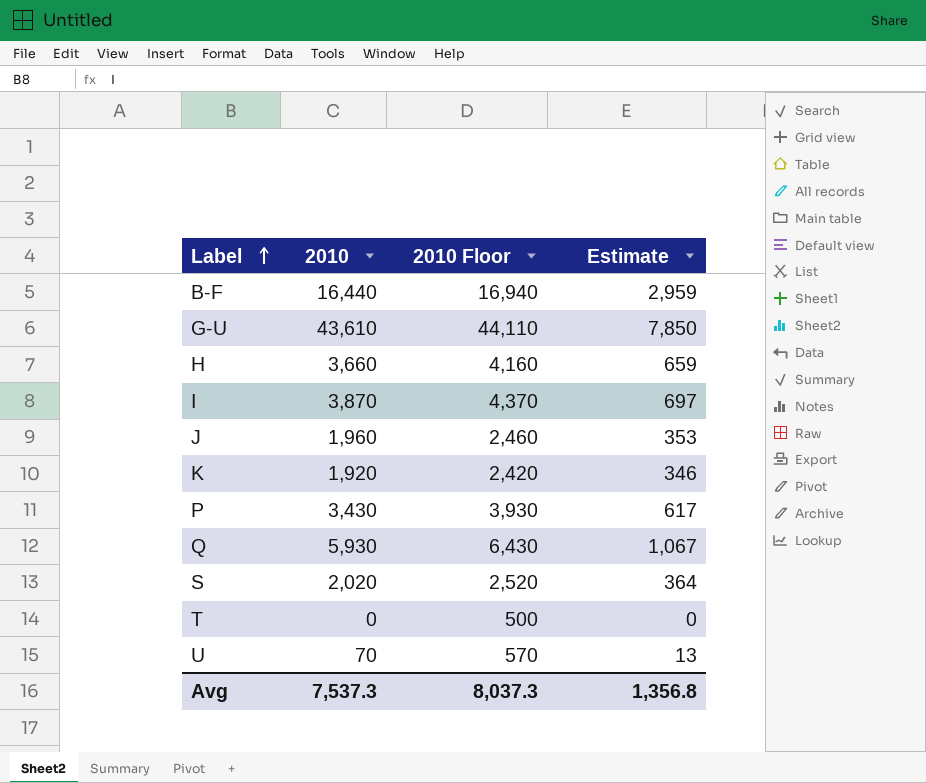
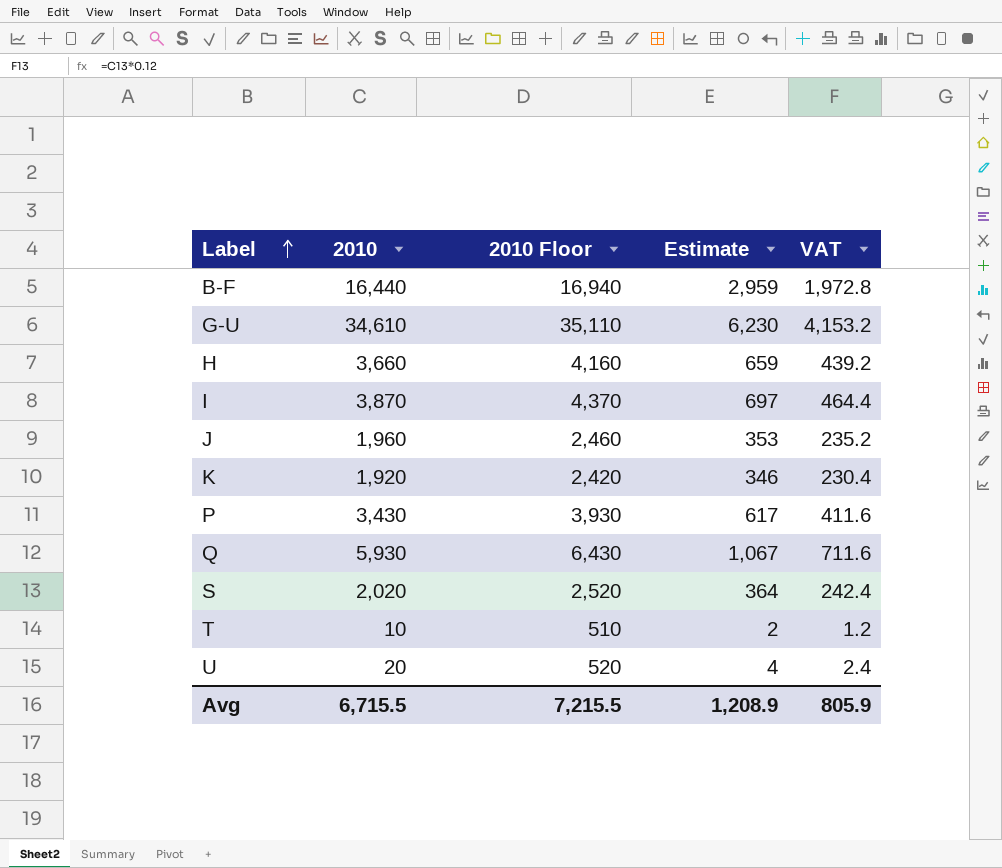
column VAT | formula: none -> [2010] * 0.12
G-U | 2010: 43,610 -> 34,610
G-U | 2010 Floor: 44,110 -> 35,110
G-U | Estimate: 7,850 -> 6,230
T | 2010: 0 -> 10
T | 2010 Floor: 500 -> 510
T | Estimate: 0 -> 2
U | 2010: 70 -> 20
U | 2010 Floor: 570 -> 520
U | Estimate: 13 -> 4
Avg | 2010: 7,537.3 -> 6,715.5
Avg | 2010 Floor: 8,037.3 -> 7,215.5
Avg | Estimate: 1,356.8 -> 1,208.9

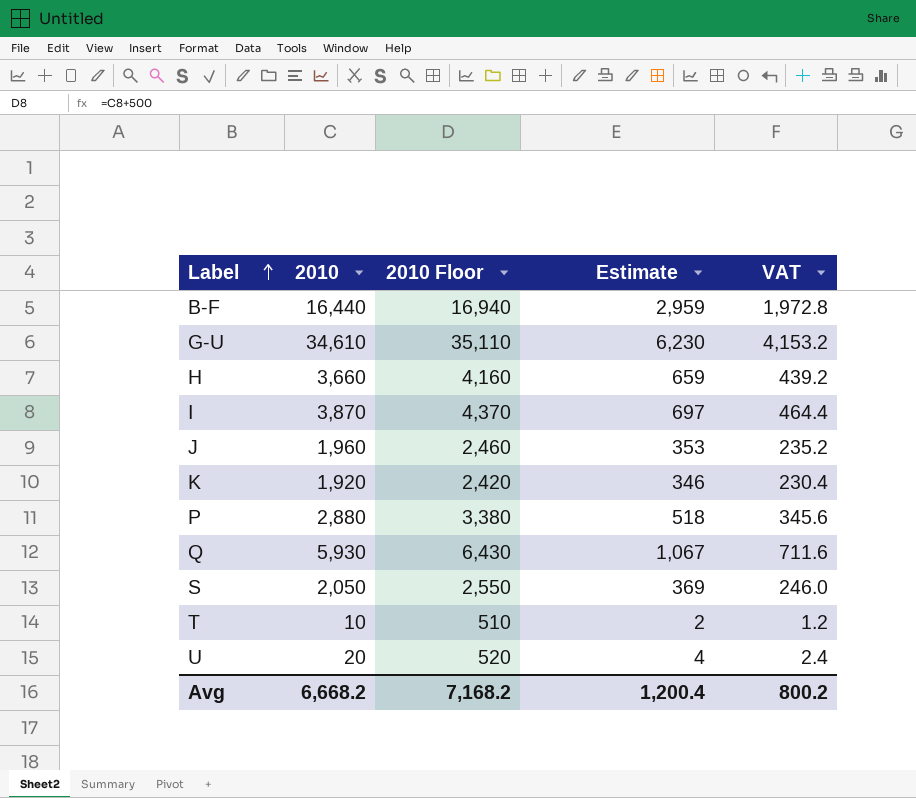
P | 2010: 3,430 -> 2,880
P | 2010 Floor: 3,930 -> 3,380
P | Estimate: 617 -> 518
P | VAT: 411.6 -> 345.6
S | 2010: 2,020 -> 2,050
S | 2010 Floor: 2,520 -> 2,550
S | Estimate: 364 -> 369
S | VAT: 242.4 -> 246.0
Avg | 2010: 6,715.5 -> 6,668.2
Avg | 2010 Floor: 7,215.5 -> 7,168.2
Avg | Estimate: 1,208.9 -> 1,200.4
Avg | VAT: 805.9 -> 800.2

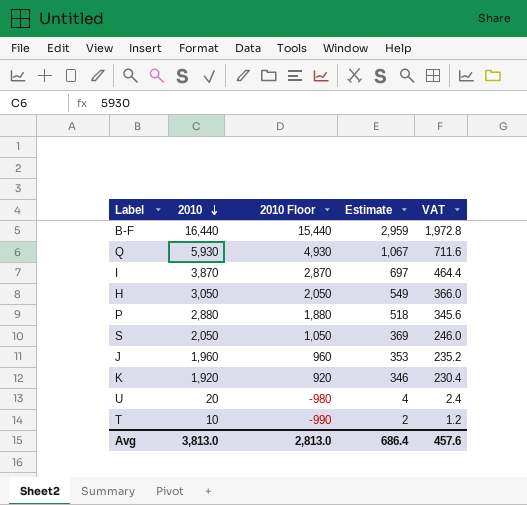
row order: Label ascending -> 2010 descending
column 2010 Floor | formula: [2010] + 500 -> [2010] - 1000
row G-U: 34,610 | 35,110 | 6,230 | 4,153.2 -> none
H | 2010: 3,660 -> 3,050
H | Estimate: 659 -> 549
H | VAT: 439.2 -> 366.0
Avg | 2010: 6,668.2 -> 3,813.0
Avg | 2010 Floor: 7,168.2 -> 2,813.0
Avg | Estimate: 1,200.4 -> 686.4
Avg | VAT: 800.2 -> 457.6

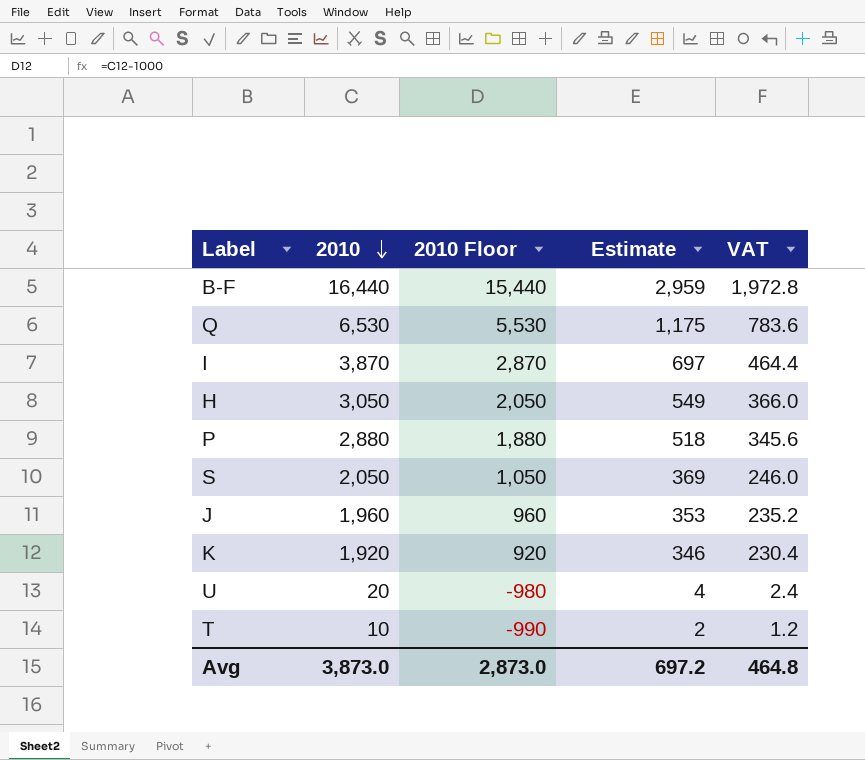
Q | 2010: 5,930 -> 6,530
Q | 2010 Floor: 4,930 -> 5,530
Q | Estimate: 1,067 -> 1,175
Q | VAT: 711.6 -> 783.6
Avg | 2010: 3,813.0 -> 3,873.0
Avg | 2010 Floor: 2,813.0 -> 2,873.0
Avg | Estimate: 686.4 -> 697.2
Avg | VAT: 457.6 -> 464.8

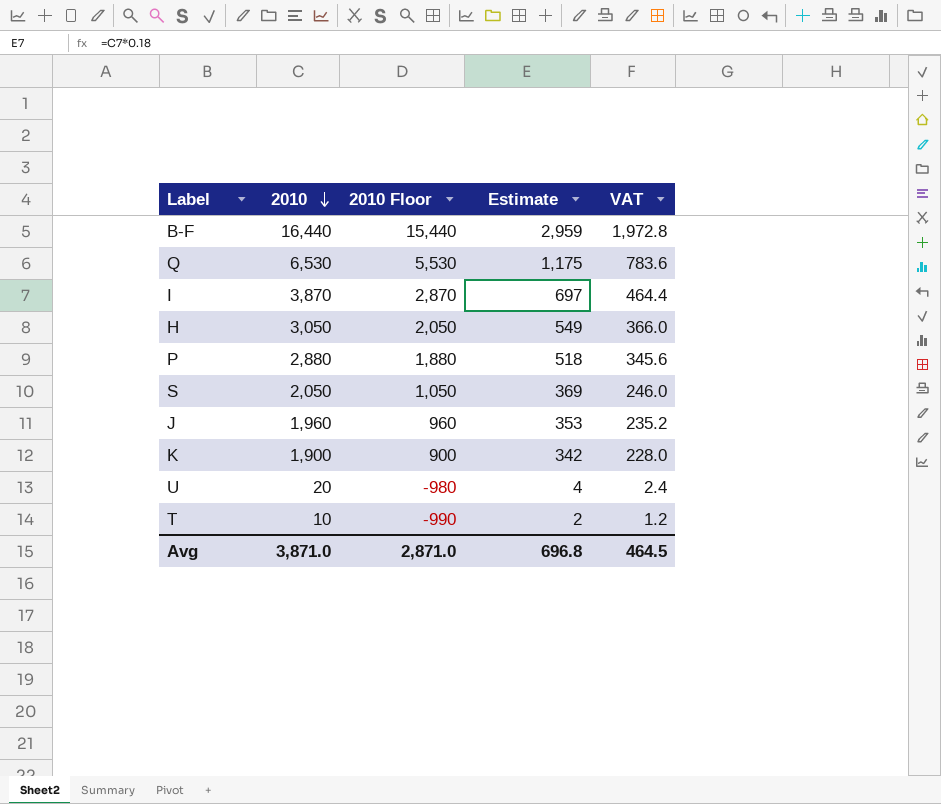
K | 2010: 1,920 -> 1,900
K | 2010 Floor: 920 -> 900
K | Estimate: 346 -> 342
K | VAT: 230.4 -> 228.0
Avg | 2010: 3,873.0 -> 3,871.0
Avg | 2010 Floor: 2,873.0 -> 2,871.0
Avg | Estimate: 697.2 -> 696.8
Avg | VAT: 464.8 -> 464.5

